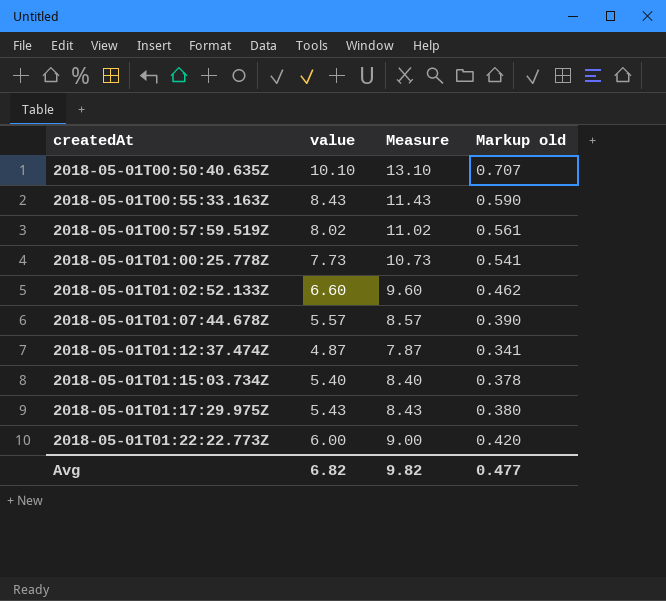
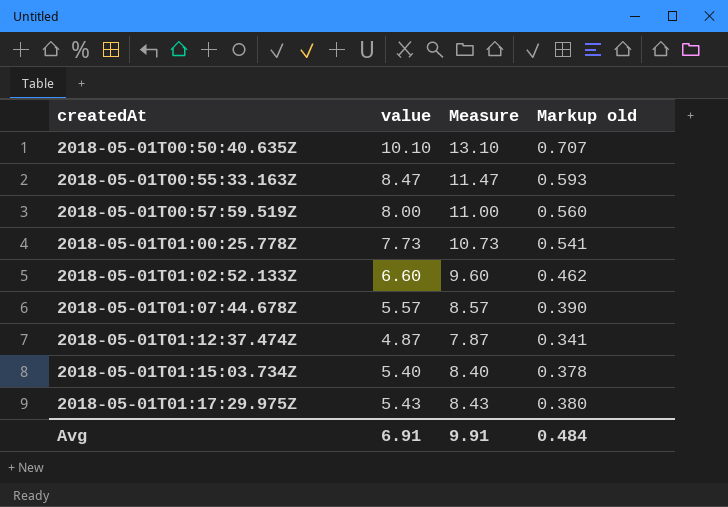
row 2018-05-01T01:22:22.773Z: 6.00 | 9.00 | 0.420 -> none
2018-05-01T00:55:33.163Z | value: 8.43 -> 8.47
2018-05-01T00:55:33.163Z | Measure: 11.43 -> 11.47
2018-05-01T00:55:33.163Z | Markup old: 0.590 -> 0.593
2018-05-01T00:57:59.519Z | value: 8.02 -> 8.00
2018-05-01T00:57:59.519Z | Measure: 11.02 -> 11.00
2018-05-01T00:57:59.519Z | Markup old: 0.561 -> 0.560
Avg | value: 6.82 -> 6.91
Avg | Measure: 9.82 -> 9.91
Avg | Markup old: 0.477 -> 0.484

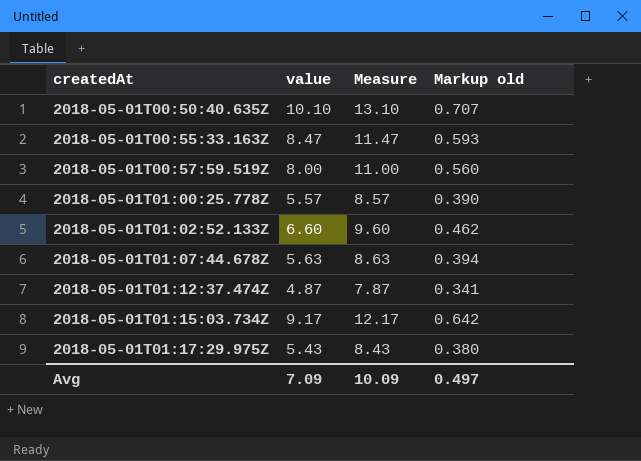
2018-05-01T01:00:25.778Z | value: 7.73 -> 5.57
2018-05-01T01:00:25.778Z | Measure: 10.73 -> 8.57
2018-05-01T01:00:25.778Z | Markup old: 0.541 -> 0.390
2018-05-01T01:07:44.678Z | value: 5.57 -> 5.63
2018-05-01T01:07:44.678Z | Measure: 8.57 -> 8.63
2018-05-01T01:07:44.678Z | Markup old: 0.390 -> 0.394
2018-05-01T01:15:03.734Z | value: 5.40 -> 9.17
2018-05-01T01:15:03.734Z | Measure: 8.40 -> 12.17
2018-05-01T01:15:03.734Z | Markup old: 0.378 -> 0.642
Avg | value: 6.91 -> 7.09
Avg | Measure: 9.91 -> 10.09
Avg | Markup old: 0.484 -> 0.497

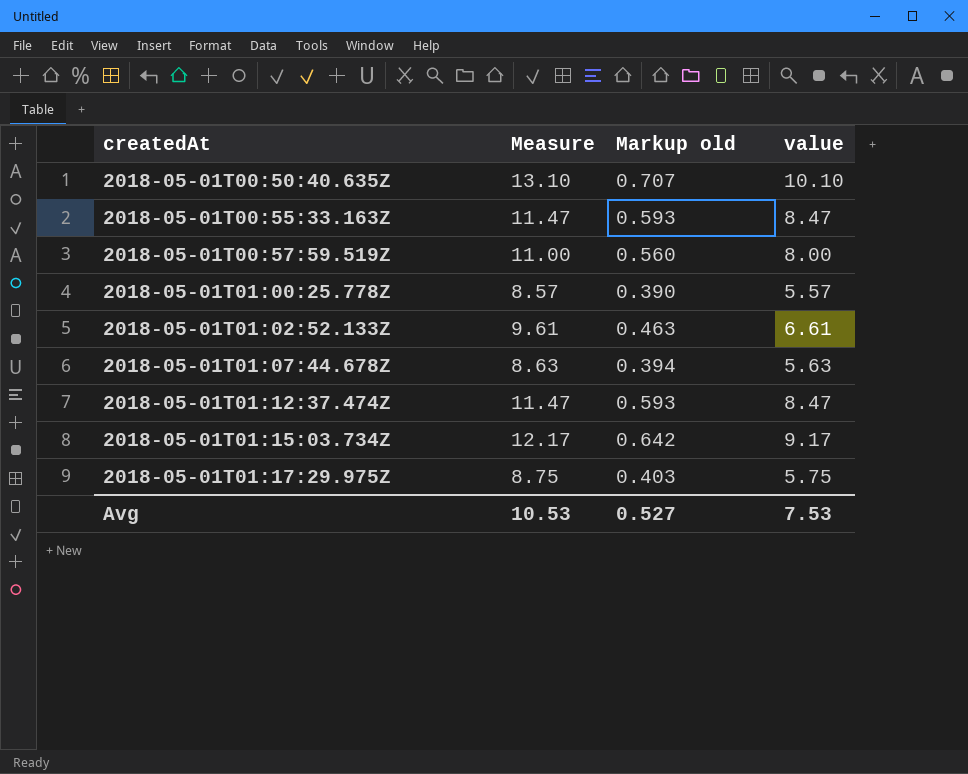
column value | position: 2 -> 4
2018-05-01T01:02:52.133Z | Measure: 9.60 -> 9.61
2018-05-01T01:02:52.133Z | Markup old: 0.462 -> 0.463
2018-05-01T01:02:52.133Z | value: 6.60 -> 6.61
2018-05-01T01:12:37.474Z | Measure: 7.87 -> 11.47
2018-05-01T01:12:37.474Z | Markup old: 0.341 -> 0.593
2018-05-01T01:12:37.474Z | value: 4.87 -> 8.47
2018-05-01T01:17:29.975Z | Measure: 8.43 -> 8.75
2018-05-01T01:17:29.975Z | Markup old: 0.380 -> 0.403
2018-05-01T01:17:29.975Z | value: 5.43 -> 5.75
Avg | Measure: 10.09 -> 10.53
Avg | Markup old: 0.497 -> 0.527
Avg | value: 7.09 -> 7.53

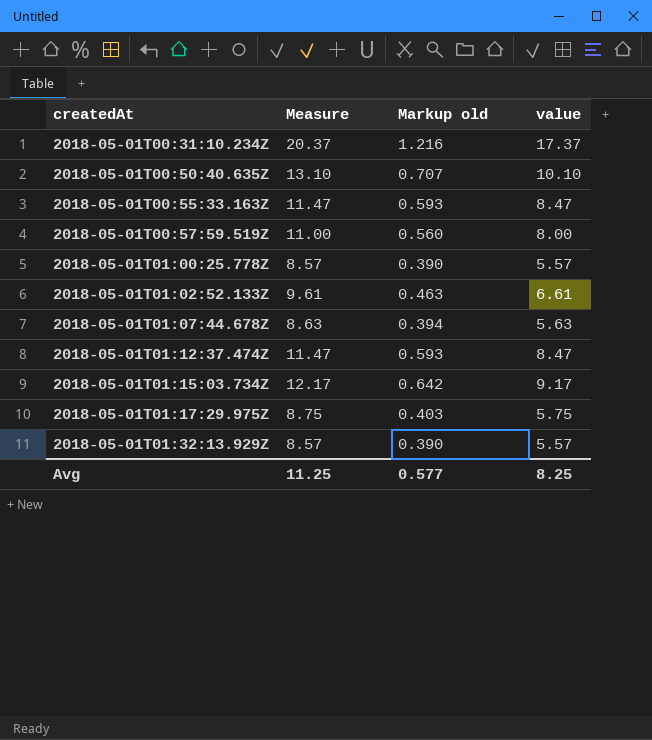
row 2018-05-01T00:31:10.234Z: none -> 20.37 | 1.216 | 17.37
row 2018-05-01T01:32:13.929Z: none -> 8.57 | 0.390 | 5.57
Avg | Measure: 10.53 -> 11.25
Avg | Markup old: 0.527 -> 0.577
Avg | value: 7.53 -> 8.25

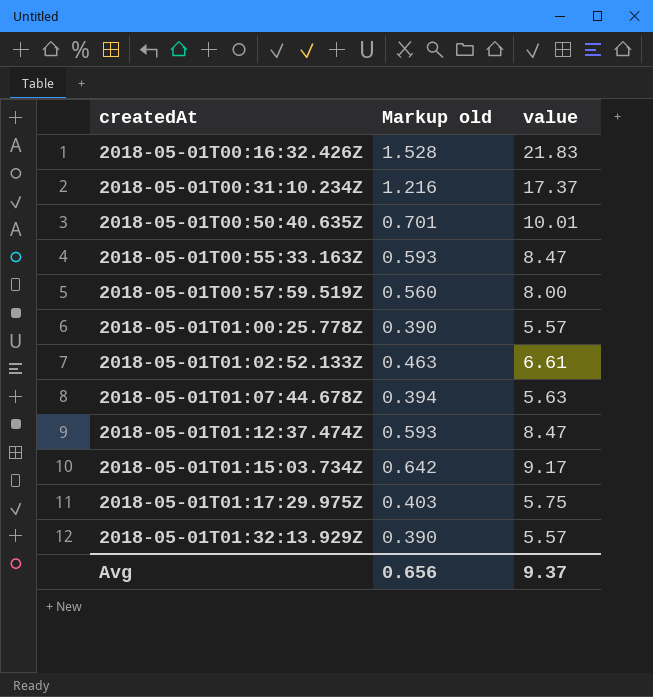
column Measure | formula: [value] + 3 -> none
row 2018-05-01T00:16:32.426Z: none -> 1.528 | 21.83
2018-05-01T00:50:40.635Z | Markup old: 0.707 -> 0.701
2018-05-01T00:50:40.635Z | value: 10.10 -> 10.01
Avg | Markup old: 0.577 -> 0.656
Avg | value: 8.25 -> 9.37

